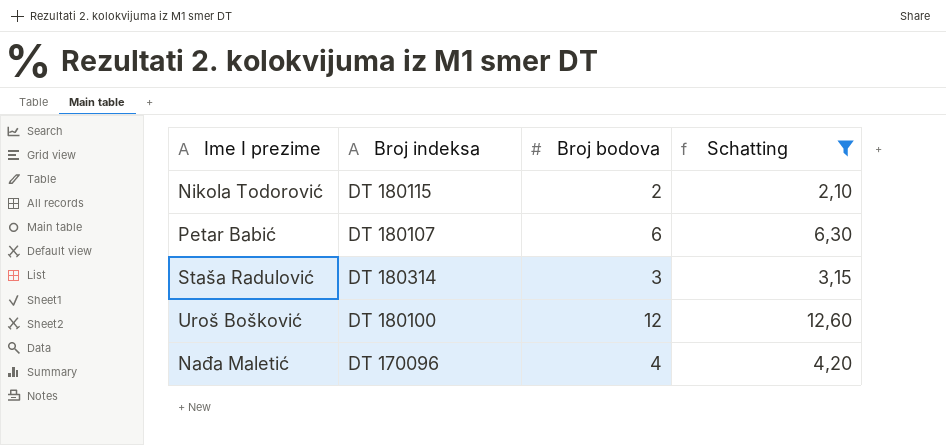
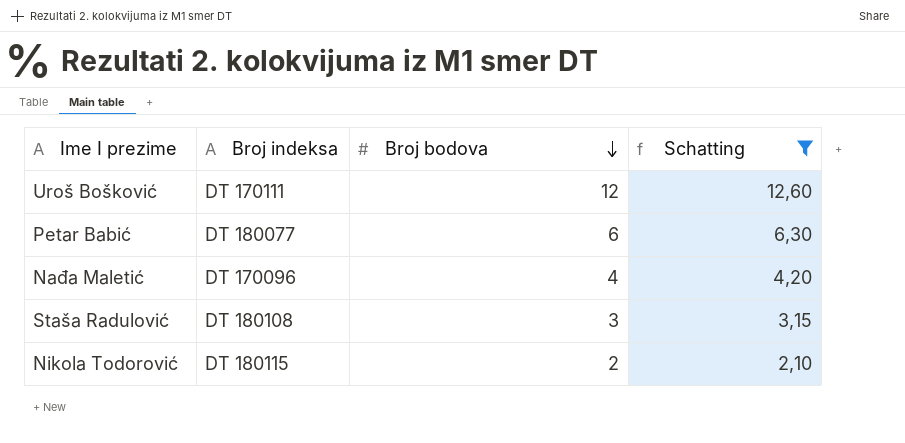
row order: none -> Broj bodova descending
Uroš Bošković | Broj indeksa: DT 180100 -> DT 170111
Petar Babić | Broj indeksa: DT 180107 -> DT 180077
Staša Radulović | Broj indeksa: DT 180314 -> DT 180108

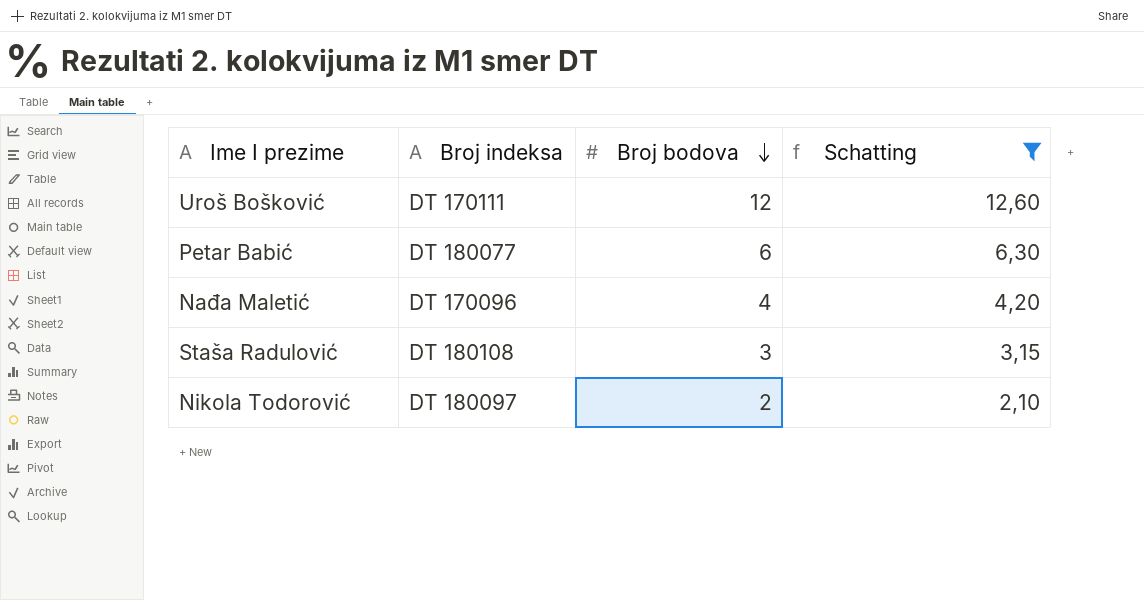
Nikola Todorović | Broj indeksa: DT 180115 -> DT 180097

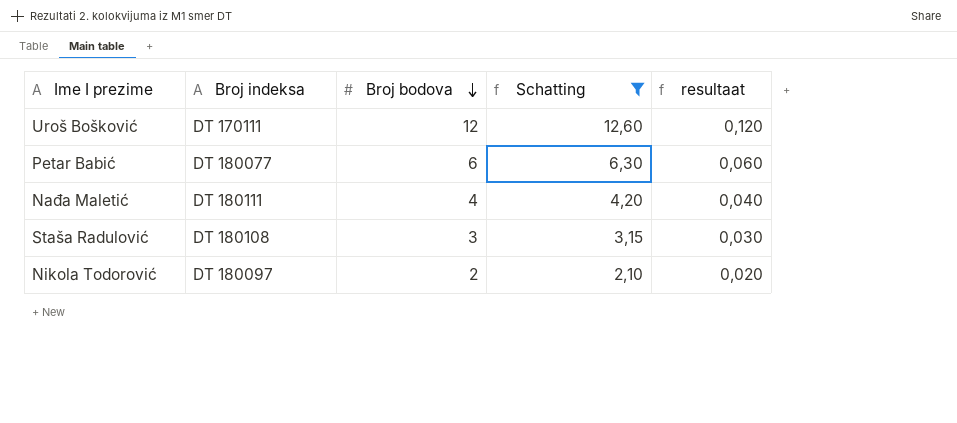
column resultaat | formula: none -> [Broj bodova] * 0,01
Nađa Maletić | Broj indeksa: DT 170096 -> DT 180111

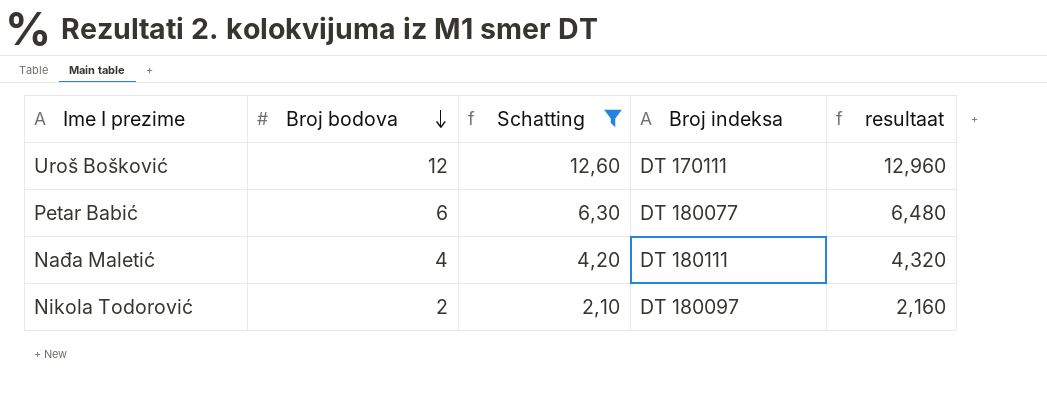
column Broj indeksa | position: 2 -> 4
column resultaat | formula: [Broj bodova] * 0,01 -> [Broj bodova] * 1,08
row Staša Radulović: DT 180108 | 3 | 3,15 | 0,030 -> none

